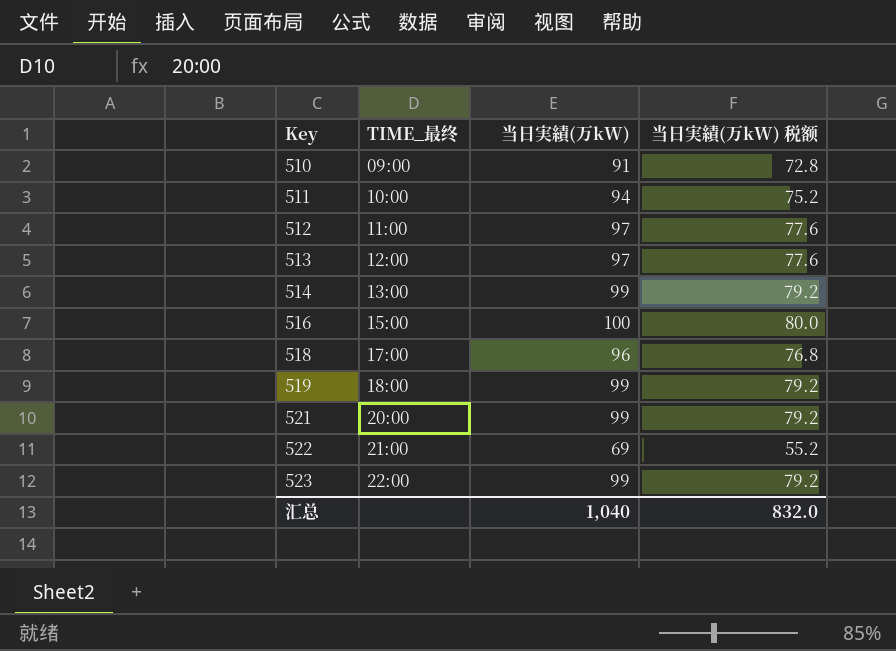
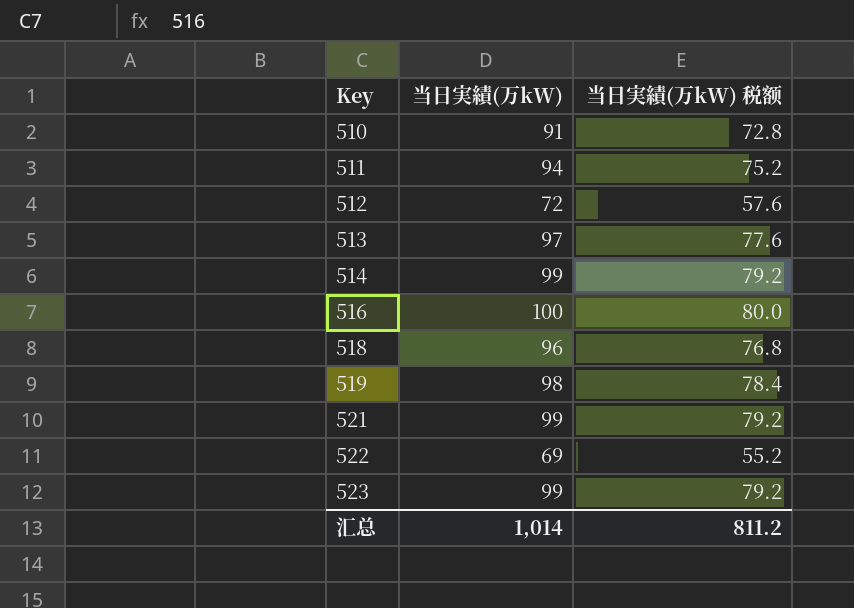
column TIME_最终 | position: 2 -> none
512 | 当日実績(万kW): 97 -> 72
512 | 当日実績(万kW) 税额: 77.6 -> 57.6
519 | 当日実績(万kW): 99 -> 98
519 | 当日実績(万kW) 税额: 79.2 -> 78.4
汇总 | 当日実績(万kW): 1,040 -> 1,014
汇总 | 当日実績(万kW) 税额: 832.0 -> 811.2

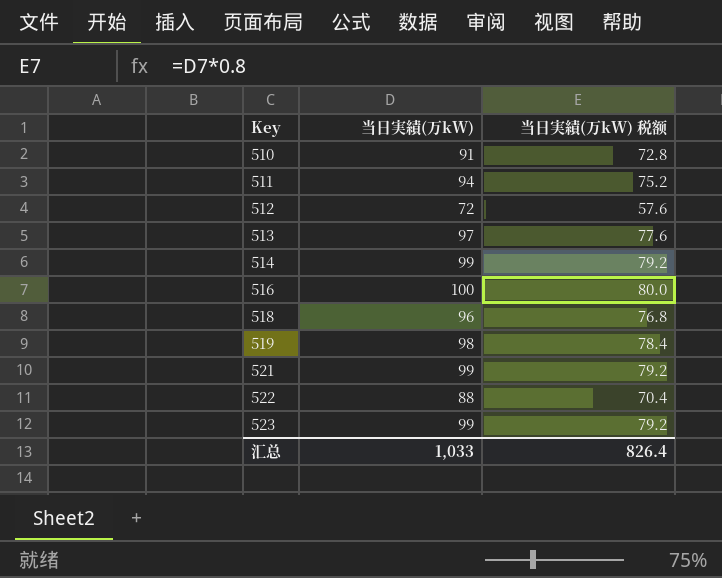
522 | 当日実績(万kW): 69 -> 88
522 | 当日実績(万kW) 税额: 55.2 -> 70.4
汇总 | 当日実績(万kW): 1,014 -> 1,033
汇总 | 当日実績(万kW) 税额: 811.2 -> 826.4

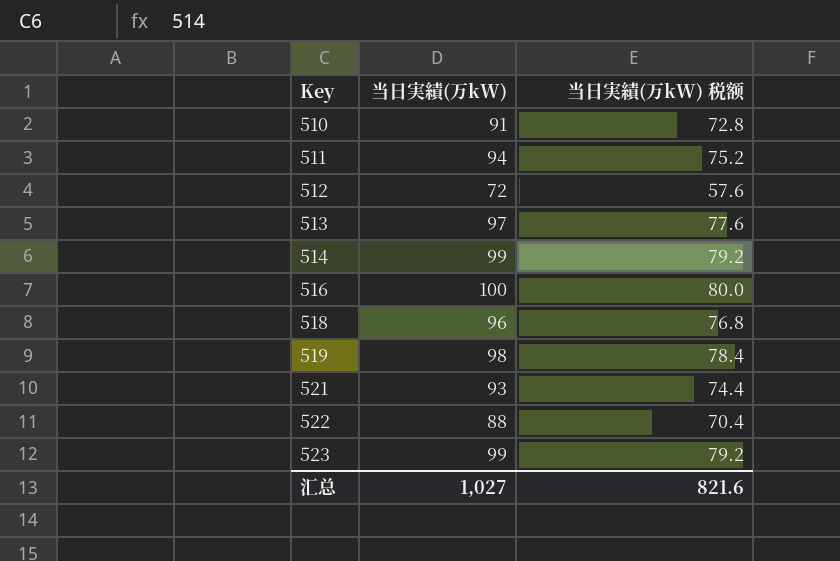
521 | 当日実績(万kW): 99 -> 93
521 | 当日実績(万kW) 税额: 79.2 -> 74.4
汇总 | 当日実績(万kW): 1,033 -> 1,027
汇总 | 当日実績(万kW) 税额: 826.4 -> 821.6

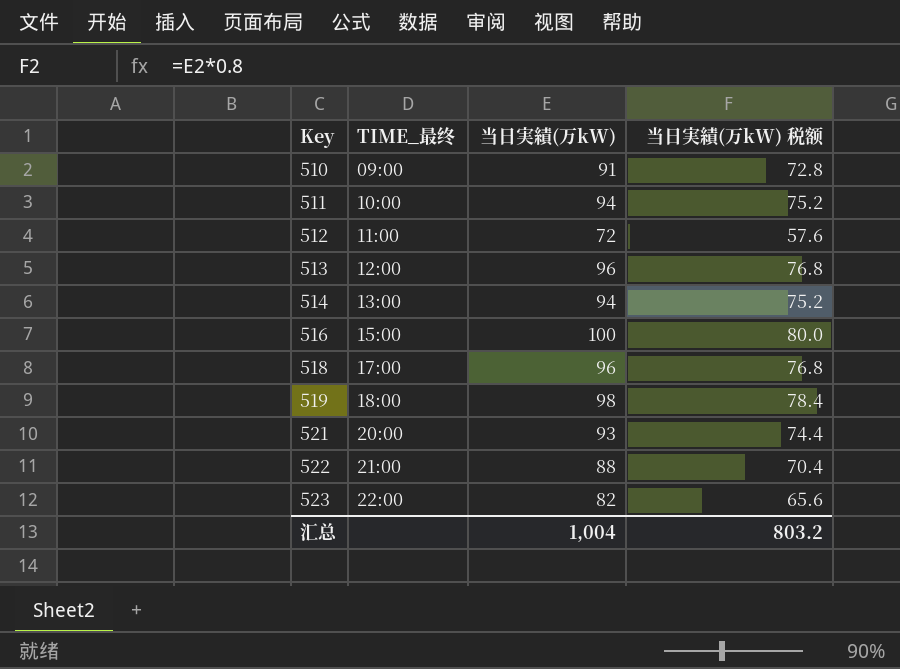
column TIME_最终 | position: none -> 2
513 | 当日実績(万kW): 97 -> 96
513 | 当日実績(万kW) 税额: 77.6 -> 76.8
514 | 当日実績(万kW): 99 -> 94
514 | 当日実績(万kW) 税额: 79.2 -> 75.2
523 | 当日実績(万kW): 99 -> 82
523 | 当日実績(万kW) 税额: 79.2 -> 65.6
汇总 | 当日実績(万kW): 1,027 -> 1,004
汇总 | 当日実績(万kW) 税额: 821.6 -> 803.2

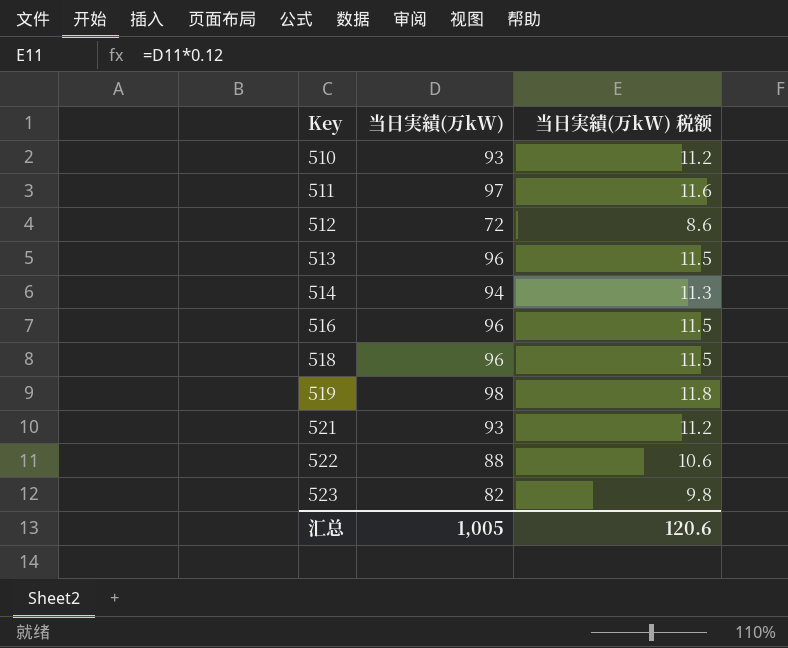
column TIME_最终 | position: 2 -> none
column 当日実績(万kW) 税额 | formula: [当日実績(万kW)] * 0.8 -> [当日実績(万kW)] * 0.12
510 | 当日実績(万kW): 91 -> 93
511 | 当日実績(万kW): 94 -> 97
516 | 当日実績(万kW): 100 -> 96
汇总 | 当日実績(万kW): 1,004 -> 1,005
汇总 | 当日実績(万kW) 税额: 803.2 -> 120.6

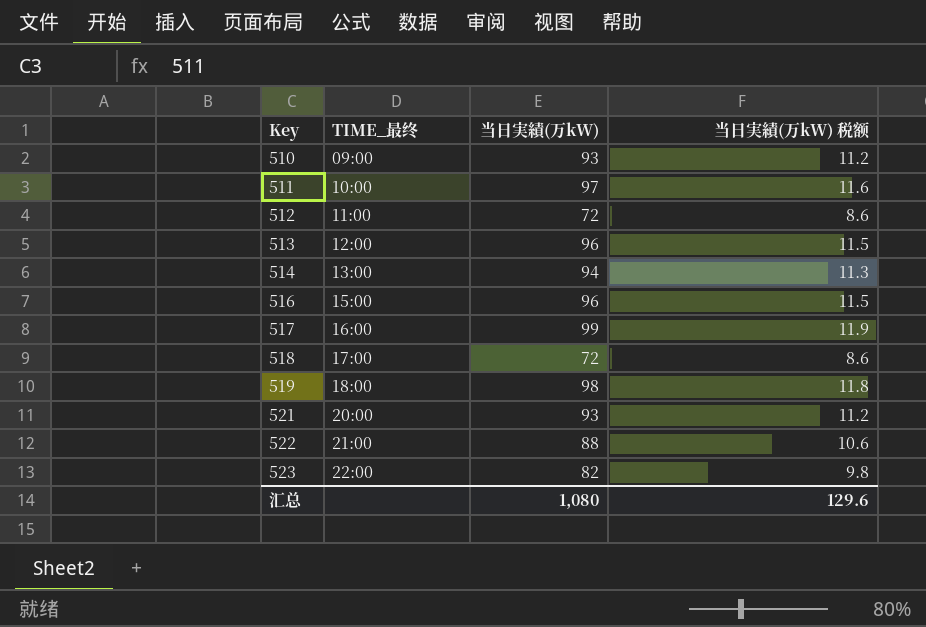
column TIME_最终 | position: none -> 2
row 517: none -> 16:00 | 99 | 11.9
518 | 当日実績(万kW): 96 -> 72
518 | 当日実績(万kW) 税额: 11.5 -> 8.6
汇总 | 当日実績(万kW): 1,005 -> 1,080
汇总 | 当日実績(万kW) 税额: 120.6 -> 129.6

